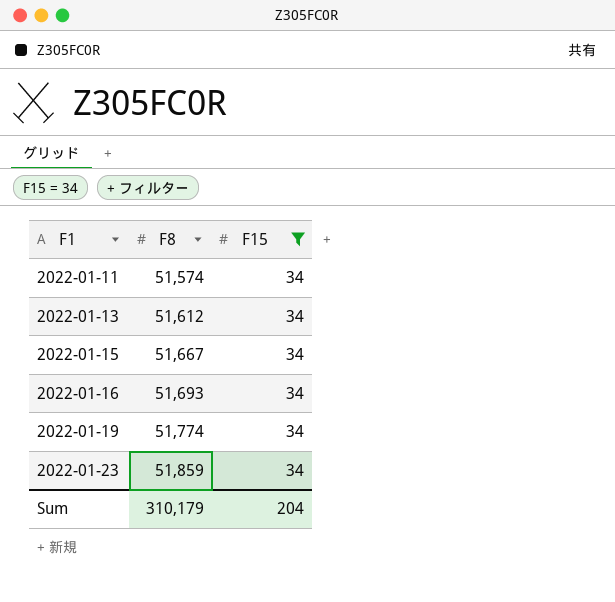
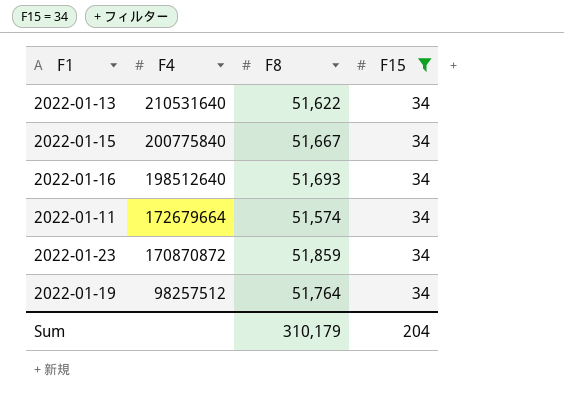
row order: F1 ascending -> F4 descending
column F4 | position: none -> 2
2022-01-13 | F8: 51,612 -> 51,622
2022-01-19 | F8: 51,774 -> 51,764

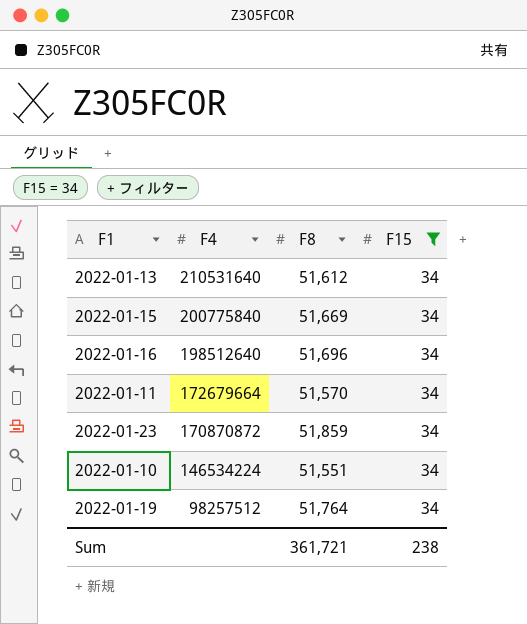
2022-01-13 | F8: 51,622 -> 51,612
2022-01-15 | F8: 51,667 -> 51,669
2022-01-16 | F8: 51,693 -> 51,696
2022-01-11 | F8: 51,574 -> 51,570
row 2022-01-10: none -> 146534224 | 51,551 | 34
Sum | F8: 310,179 -> 361,721
Sum | F15: 204 -> 238

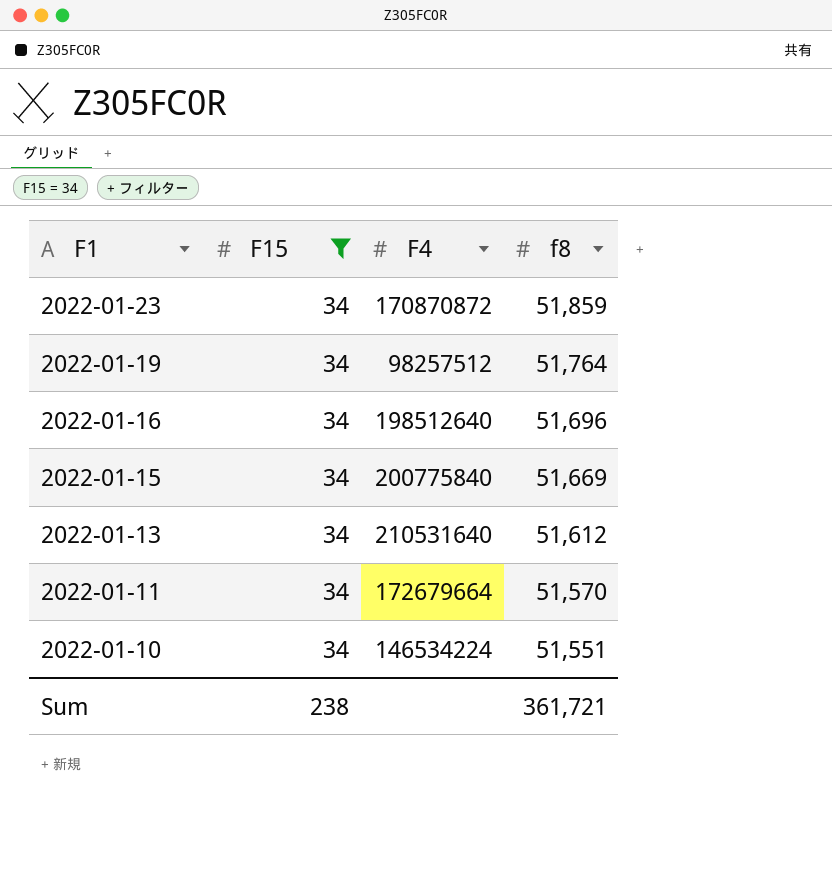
row order: F4 descending -> F1 descending
column F15 | position: 4 -> 2
column name: F8 -> f8

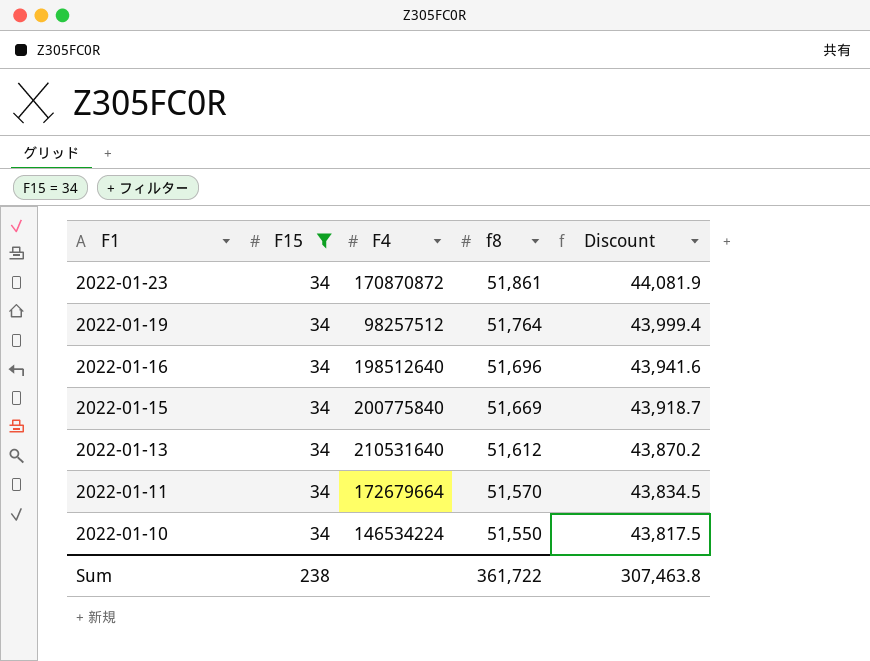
column Discount | formula: none -> [f8] * 0.85
2022-01-23 | f8: 51,859 -> 51,861
2022-01-10 | f8: 51,551 -> 51,550
Sum | f8: 361,721 -> 361,722

